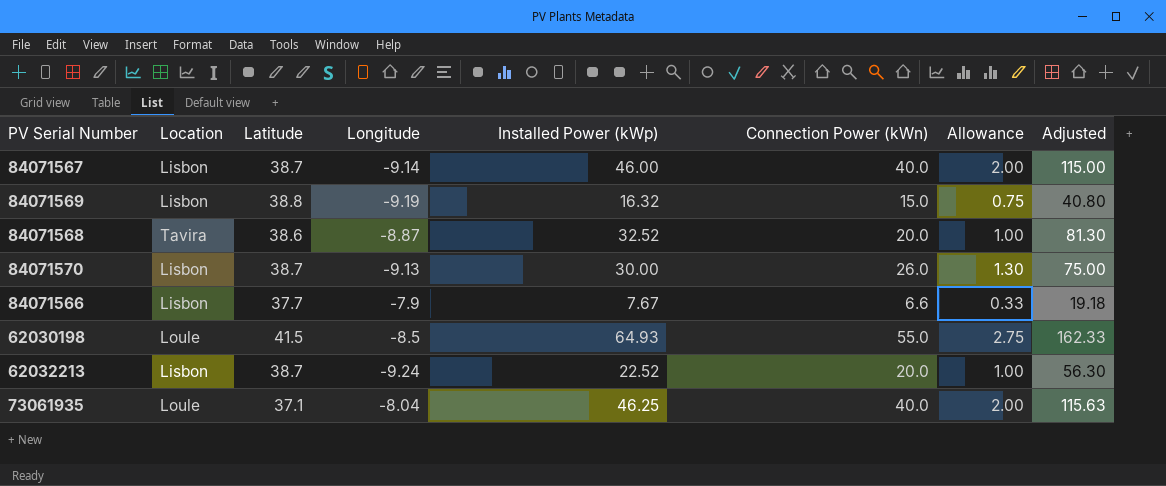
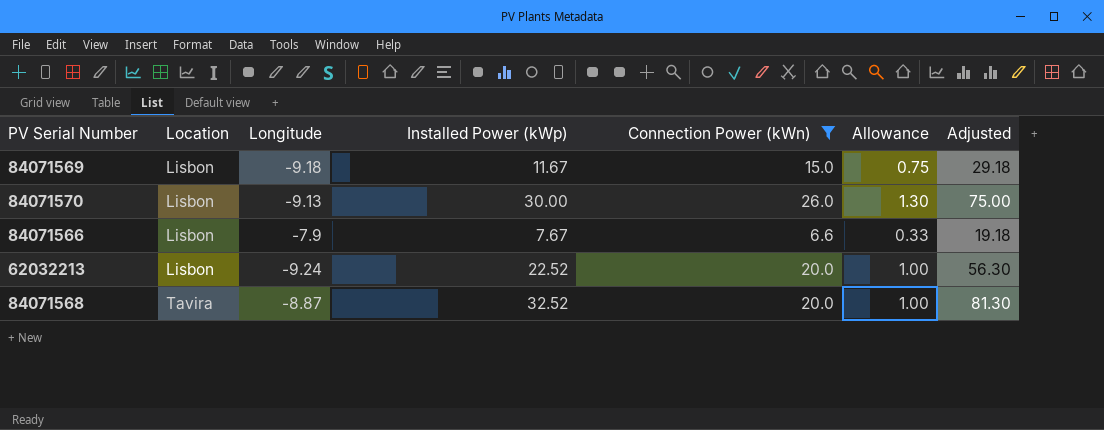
filter: none -> Connection Power (kWn) <= 26.0
row order: none -> Location ascending
column Latitude | position: 3 -> none
84071569 | Longitude: -9.19 -> -9.18
84071569 | Installed Power (kWp): 16.32 -> 11.67
84071569 | Adjusted: 40.80 -> 29.18

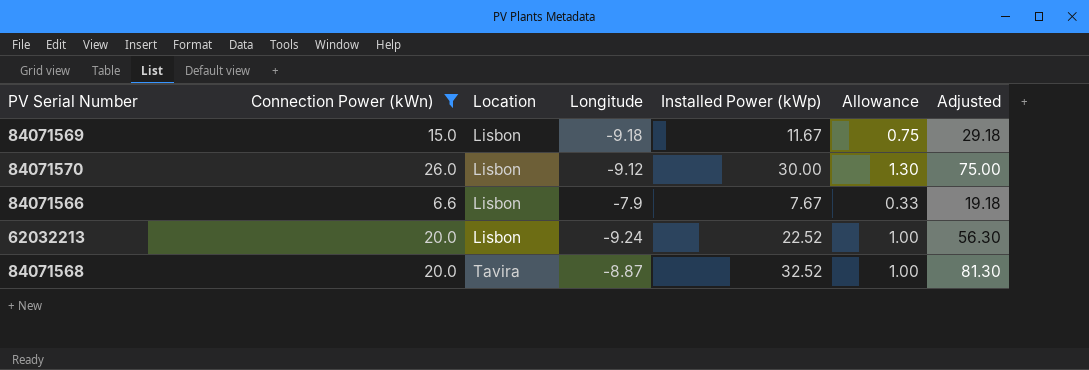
column Connection Power (kWn) | position: 5 -> 2
84071570 | Longitude: -9.13 -> -9.12

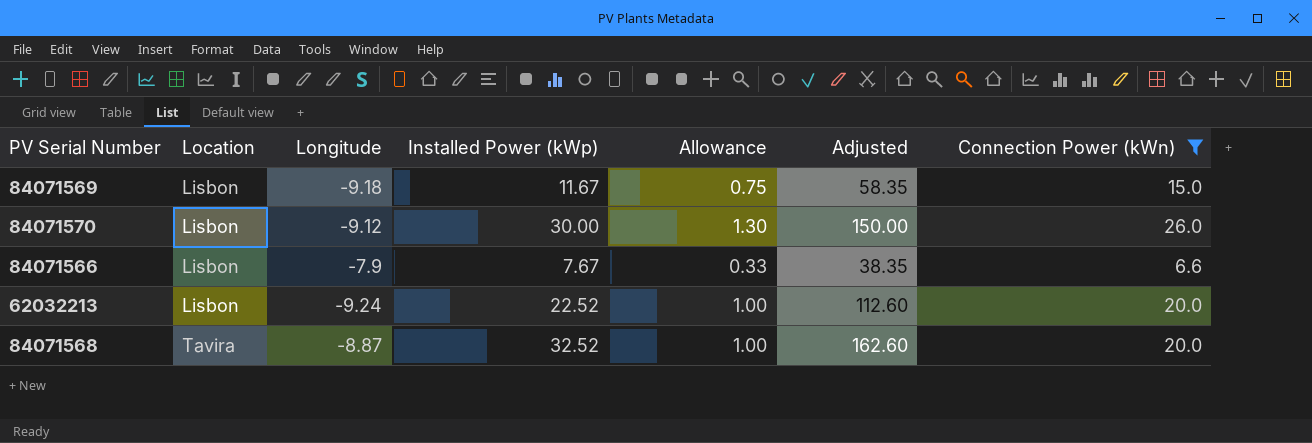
column Adjusted | formula: [Installed Power (kWp)] * 2.5 -> [Installed Power (kWp)] * 5
column Connection Power (kWn) | position: 2 -> 7

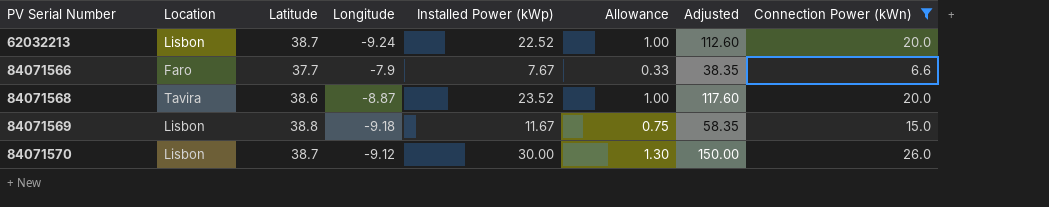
row order: Location ascending -> PV Serial Number ascending
column Latitude | position: none -> 3
84071566 | Location: Lisbon -> Faro
84071568 | Installed Power (kWp): 32.52 -> 23.52
84071568 | Adjusted: 162.60 -> 117.60

